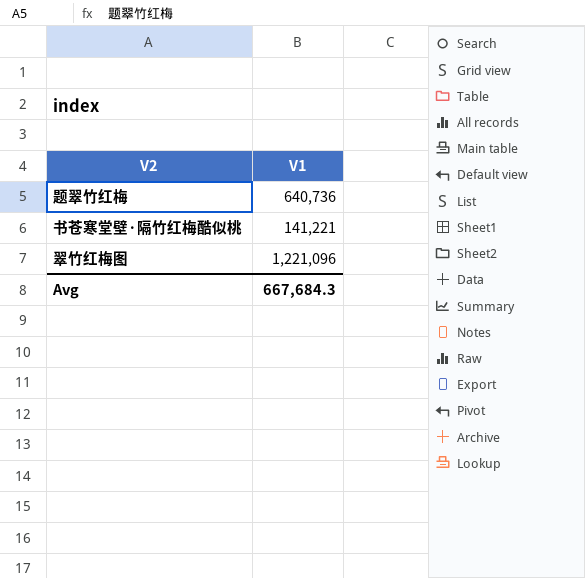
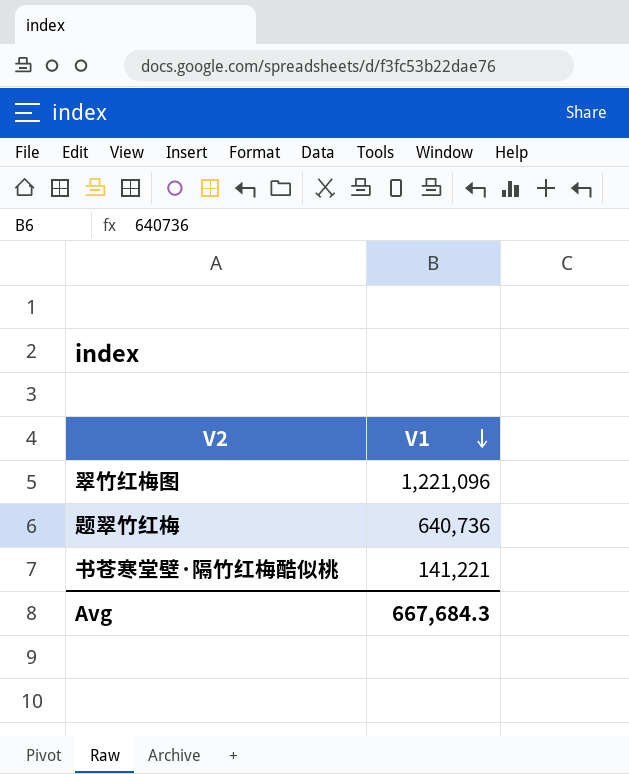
row order: none -> V1 descending

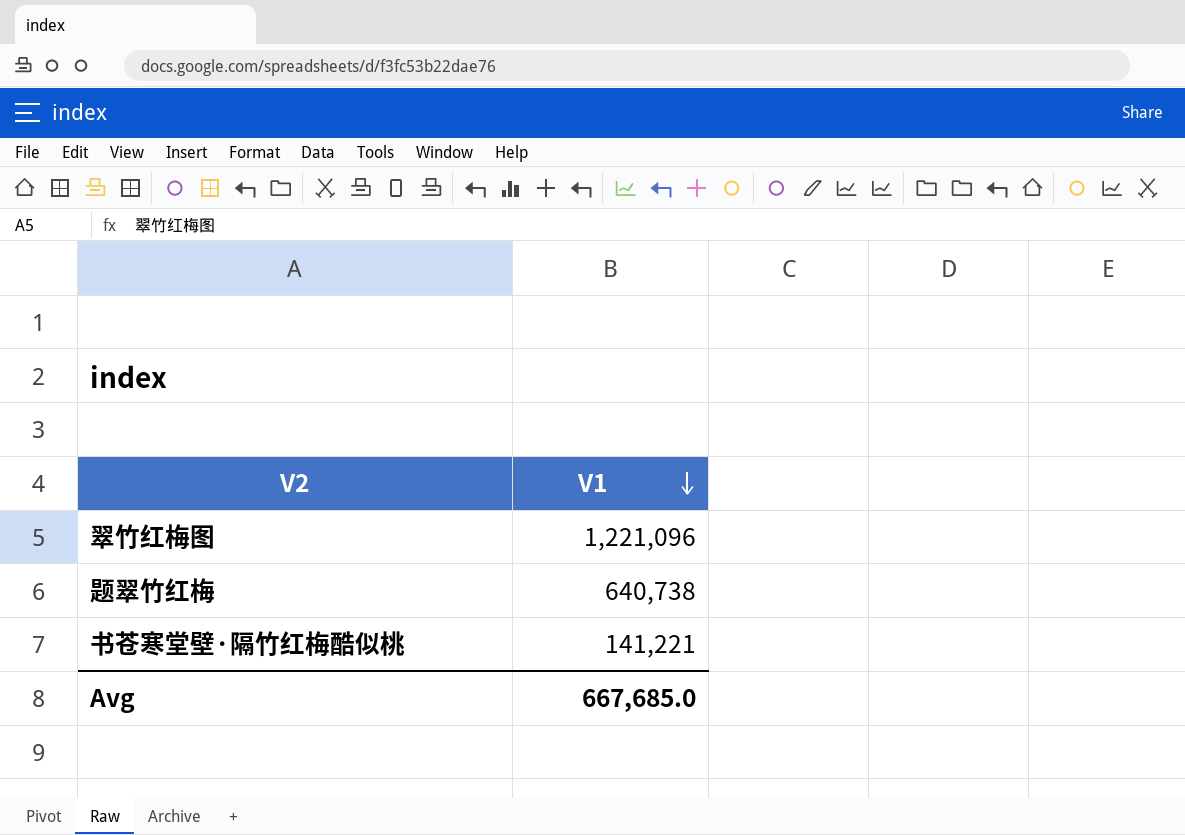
题翠竹红梅 | V1: 640,736 -> 640,738
Avg | V1: 667,684.3 -> 667,685.0

